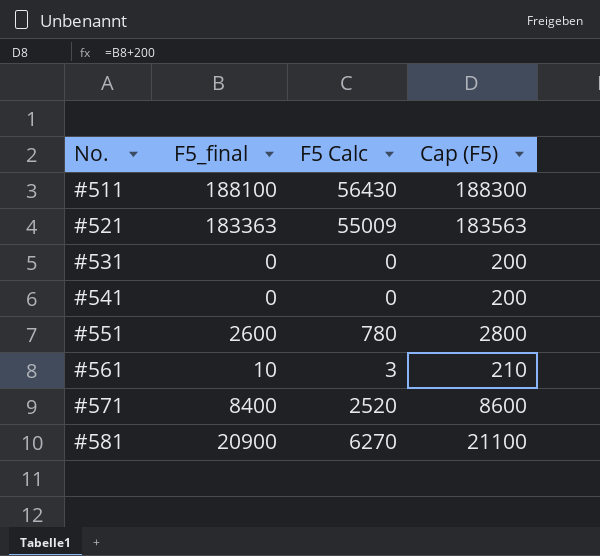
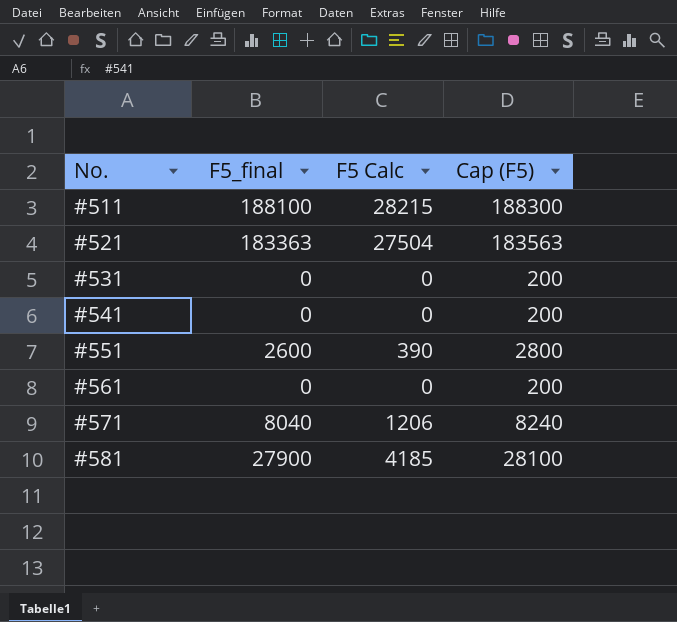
column F5 Calc | formula: [F5_final] * 0.3 -> [F5_final] * 0.15
#561 | F5_final: 10 -> 0
#561 | Cap (F5): 210 -> 200
#571 | F5_final: 8400 -> 8040
#571 | Cap (F5): 8600 -> 8240
#581 | F5_final: 20900 -> 27900
#581 | Cap (F5): 21100 -> 28100

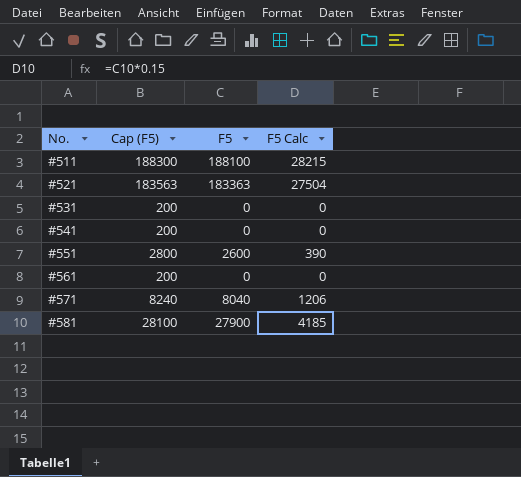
column Cap (F5) | position: 4 -> 2
column name: F5_final -> F5

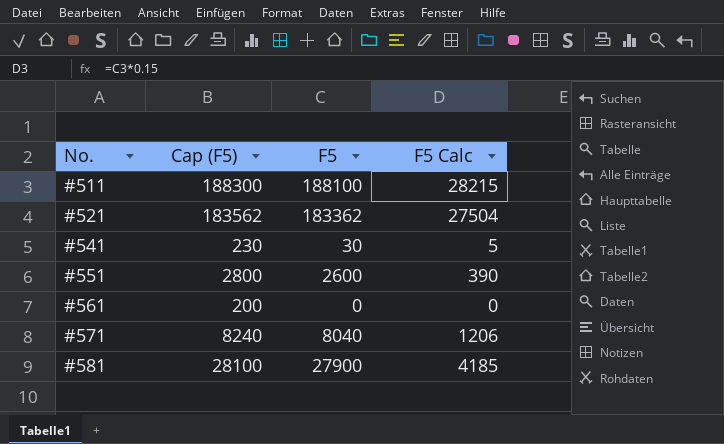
row #531: 200 | 0 | 0 -> none
#521 | Cap (F5): 183563 -> 183562
#521 | F5: 183363 -> 183362
#541 | Cap (F5): 200 -> 230
#541 | F5: 0 -> 30
#541 | F5 Calc: 0 -> 5

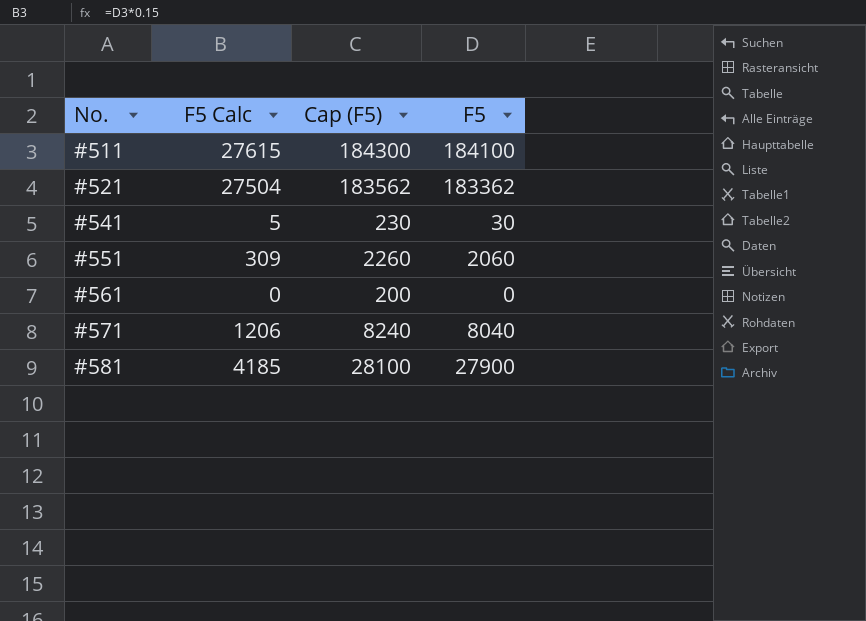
column F5 Calc | position: 4 -> 2
#511 | F5 Calc: 28215 -> 27615
#511 | Cap (F5): 188300 -> 184300
#511 | F5: 188100 -> 184100
#551 | F5 Calc: 390 -> 309
#551 | Cap (F5): 2800 -> 2260
#551 | F5: 2600 -> 2060

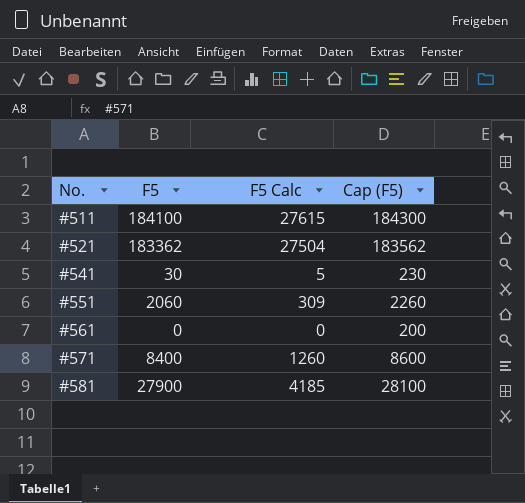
column F5 | position: 4 -> 2
#571 | F5: 8040 -> 8400
#571 | F5 Calc: 1206 -> 1260
#571 | Cap (F5): 8240 -> 8600

